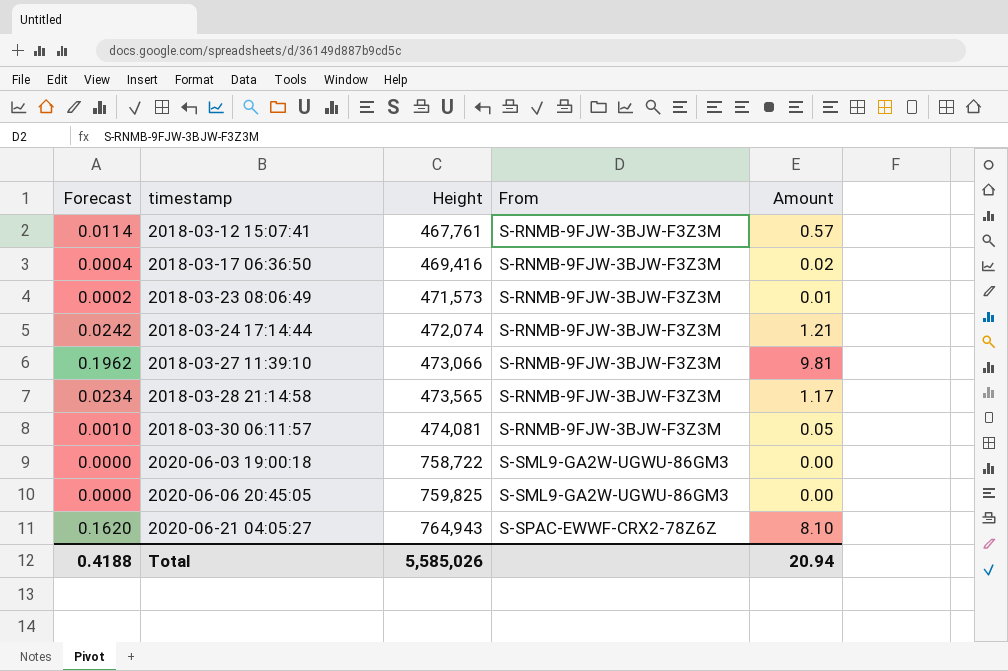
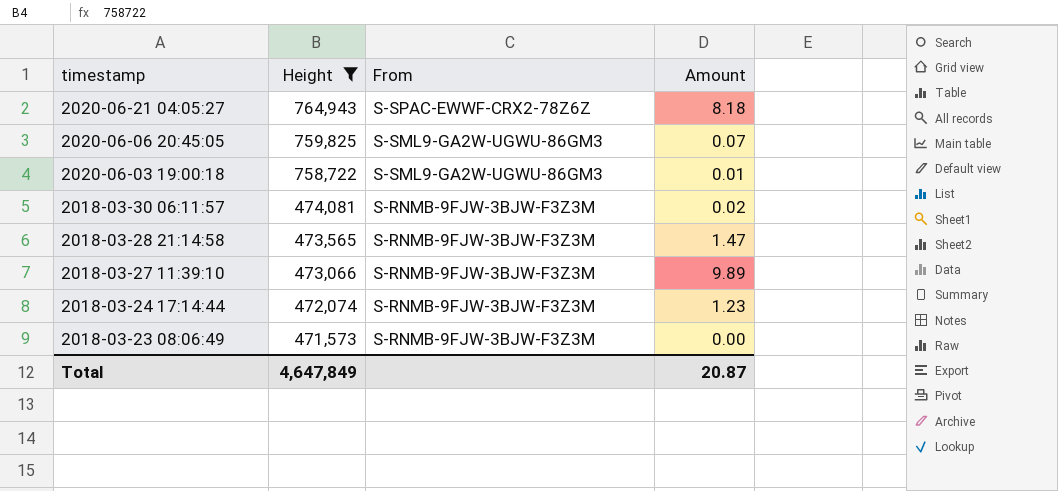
filter: none -> Height >= 471,573
row order: timestamp ascending -> timestamp descending
column Forecast | formula: [Amount] * 0.02 -> none
2020-06-21 04:05:27 | Amount: 8.10 -> 8.18
2020-06-06 20:45:05 | Amount: 0.00 -> 0.07
2020-06-03 19:00:18 | Amount: 0.00 -> 0.01
2018-03-30 06:11:57 | Amount: 0.05 -> 0.02
2018-03-28 21:14:58 | Amount: 1.17 -> 1.47
2018-03-27 11:39:10 | Amount: 9.81 -> 9.89
2018-03-24 17:14:44 | Amount: 1.21 -> 1.23
2018-03-23 08:06:49 | Amount: 0.01 -> 0.00
Total | Height: 5,585,026 -> 4,647,849
Total | Amount: 20.94 -> 20.87

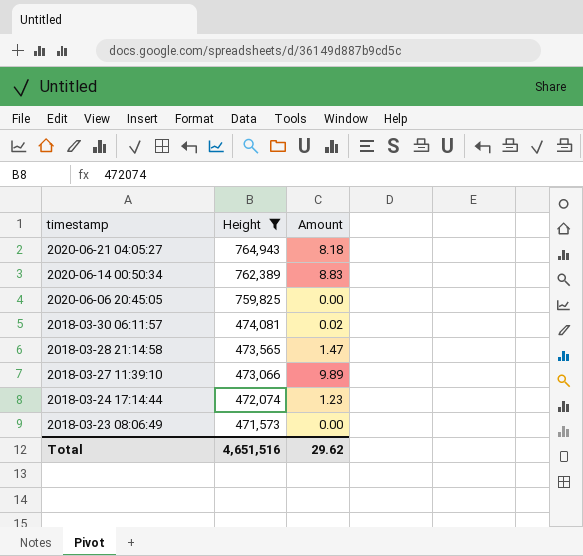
column From | position: 3 -> none
row 2020-06-03 19:00:18: 758,722 | S-SML9-GA2W-UGWU-86GM3 | 0.01 -> none
row 2020-06-14 00:50:34: none -> 762,389 | 8.83
2020-06-06 20:45:05 | Amount: 0.07 -> 0.00
Total | Height: 4,647,849 -> 4,651,516
Total | Amount: 20.87 -> 29.62

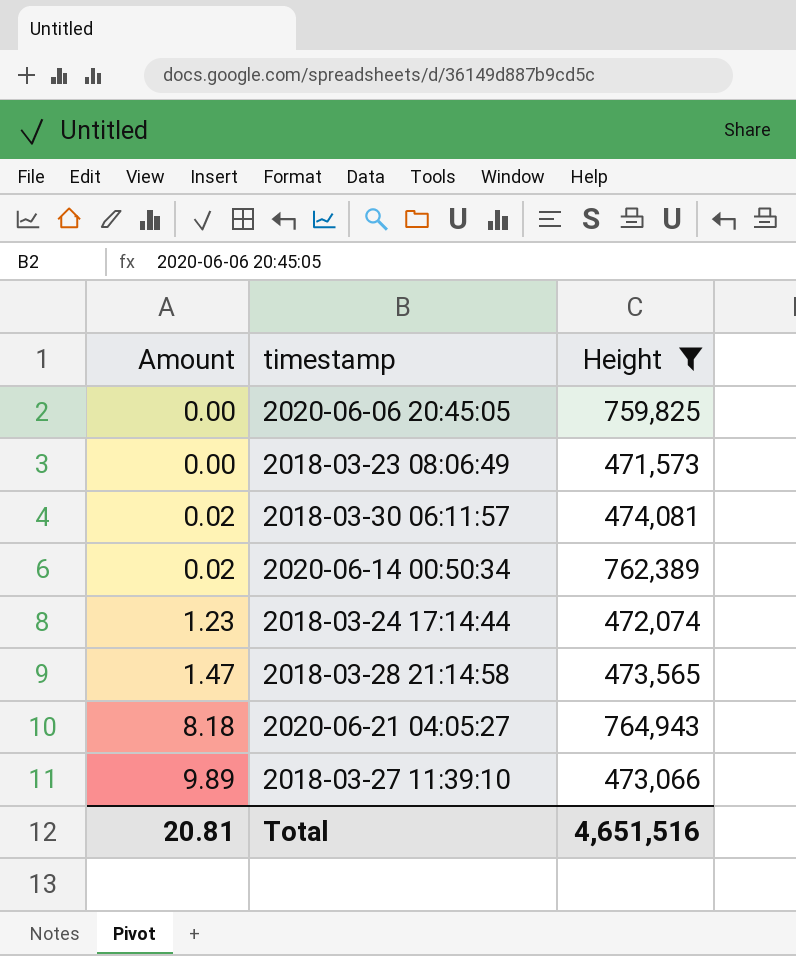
row order: timestamp descending -> Amount ascending
column Amount | position: 3 -> 1
2020-06-14 00:50:34 | Amount: 8.83 -> 0.02
Total | Amount: 29.62 -> 20.81

